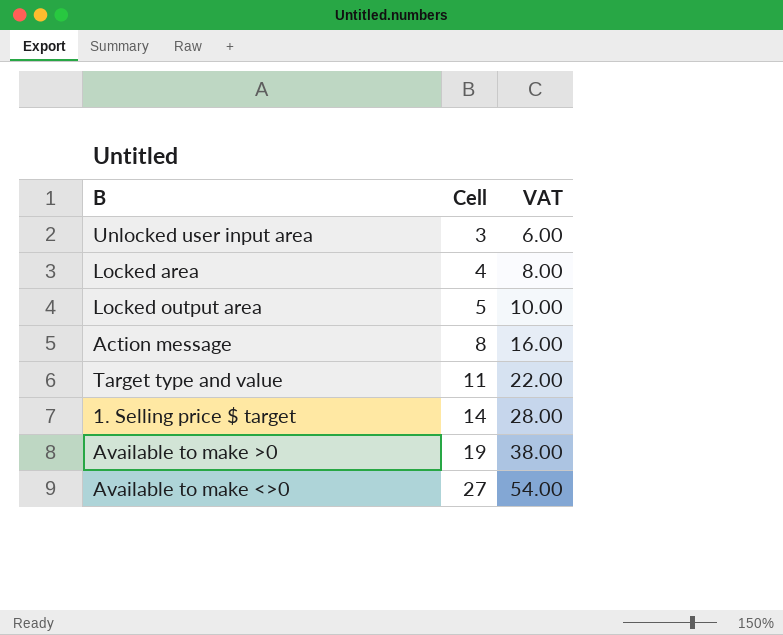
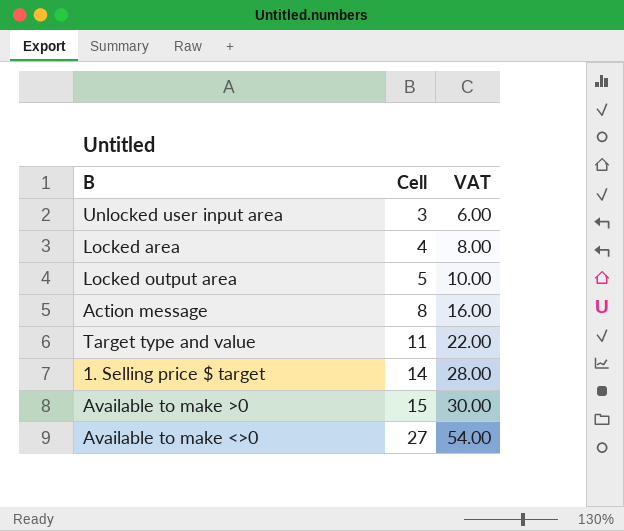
Available to make >0 | Cell: 19 -> 15
Available to make >0 | VAT: 38.00 -> 30.00

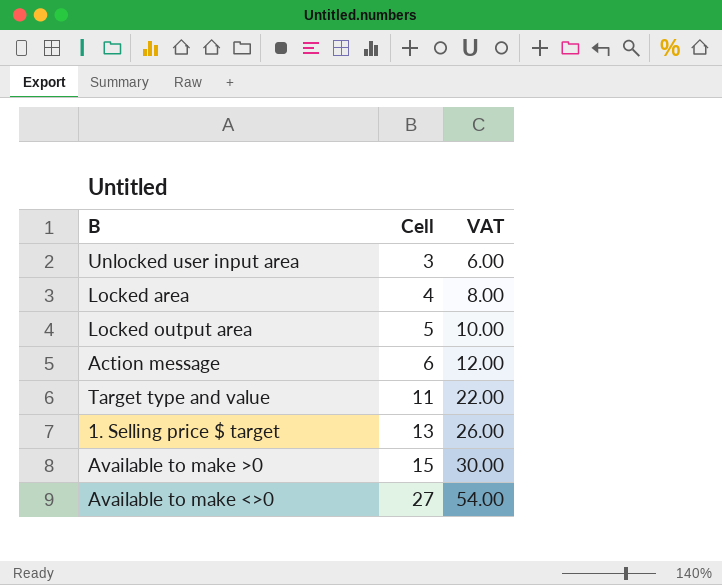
Action message | Cell: 8 -> 6
Action message | VAT: 16.00 -> 12.00
1. Selling price $ target | Cell: 14 -> 13
1. Selling price $ target | VAT: 28.00 -> 26.00

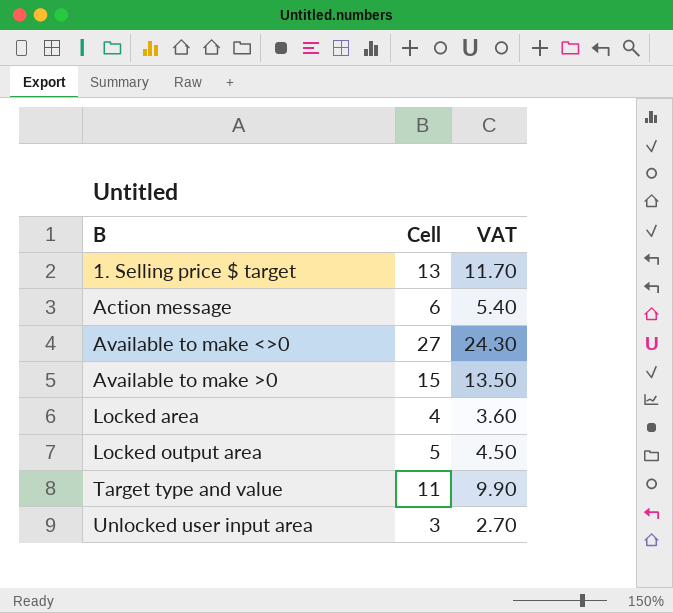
row order: Cell ascending -> B ascending
column VAT | formula: [Cell] * 2 -> [Cell] * 0.9

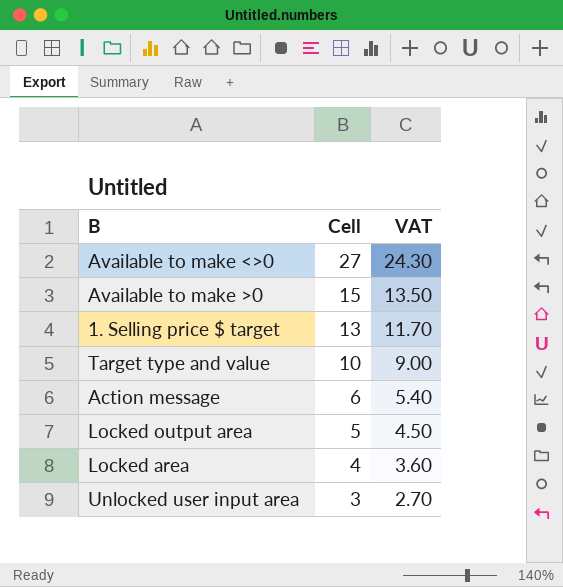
row order: B ascending -> Cell descending
Target type and value | Cell: 11 -> 10
Target type and value | VAT: 9.90 -> 9.00

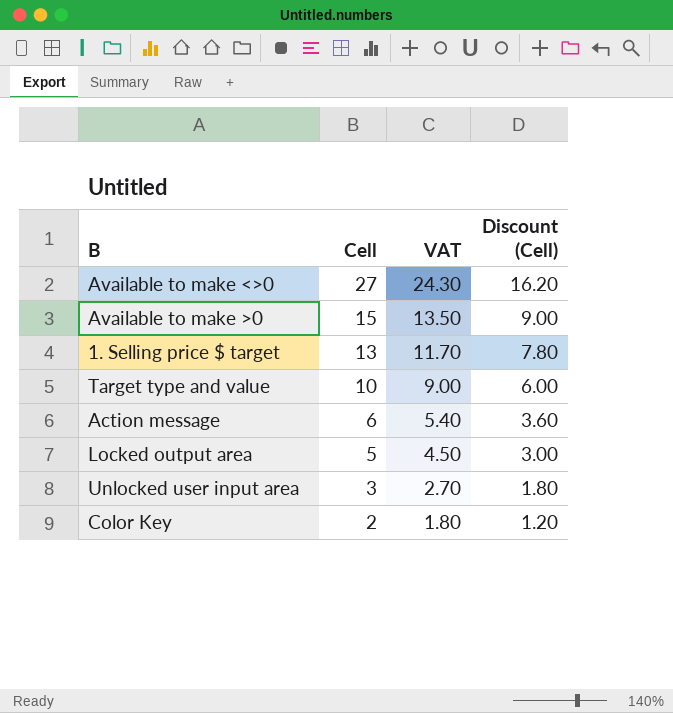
column Discount (Cell) | formula: none -> [Cell] * 0.6
row Locked area: 4 | 3.60 -> none
row Color Key: none -> 2 | 1.80 | 1.20

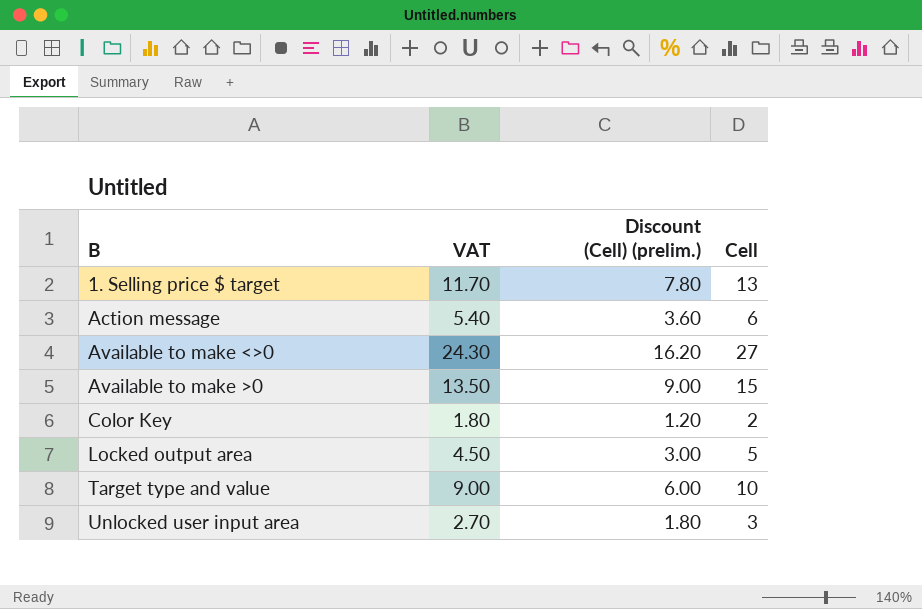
row order: Cell descending -> B ascending
column name: Discount (Cell) -> Discount (Cell) (prelim.)
column Cell | position: 2 -> 4

